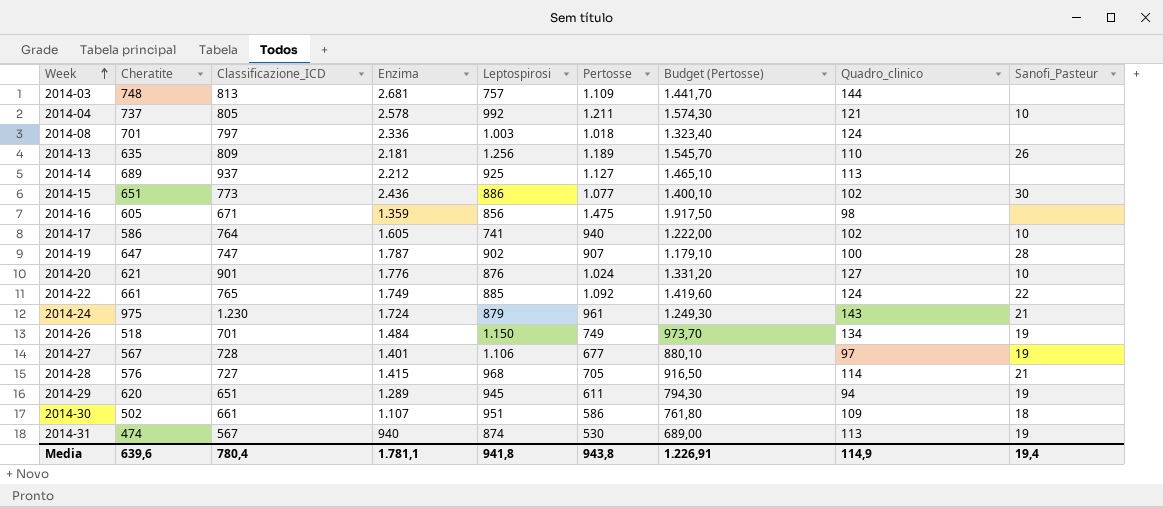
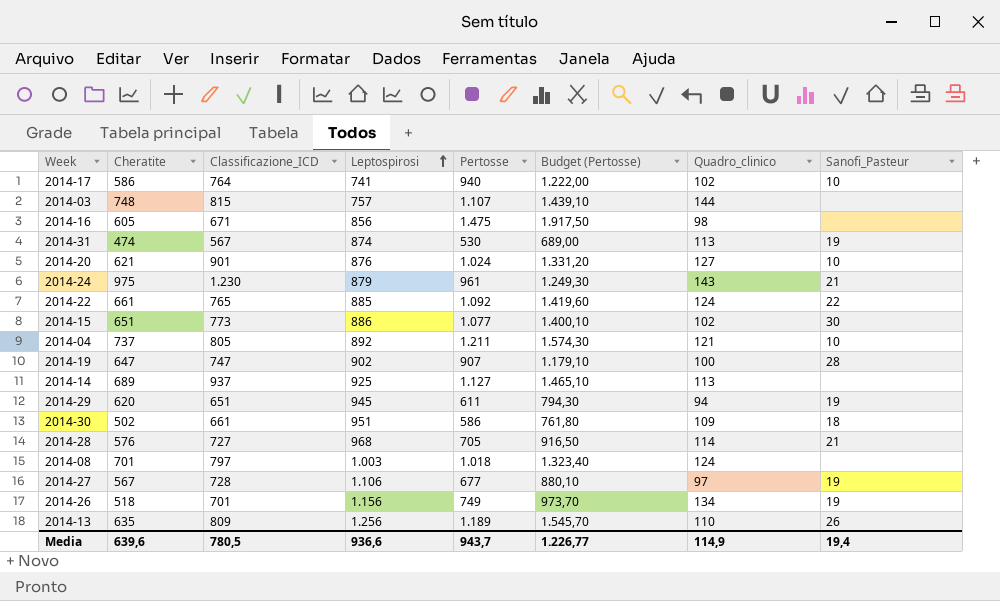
row order: Week ascending -> Leptospirosi ascending
column Enzima | position: 4 -> none
2014-03 | Classificazione_ICD: 813 -> 815
2014-03 | Pertosse: 1.109 -> 1.107
2014-03 | Budget (Pertosse): 1.441,70 -> 1.439,10
2014-04 | Leptospirosi: 992 -> 892
2014-26 | Leptospirosi: 1.150 -> 1.156
Media | Classificazione_ICD: 780,4 -> 780,5
Media | Leptospirosi: 941,8 -> 936,6
Media | Pertosse: 943,8 -> 943,7
Media | Budget (Pertosse): 1.226,91 -> 1.226,77

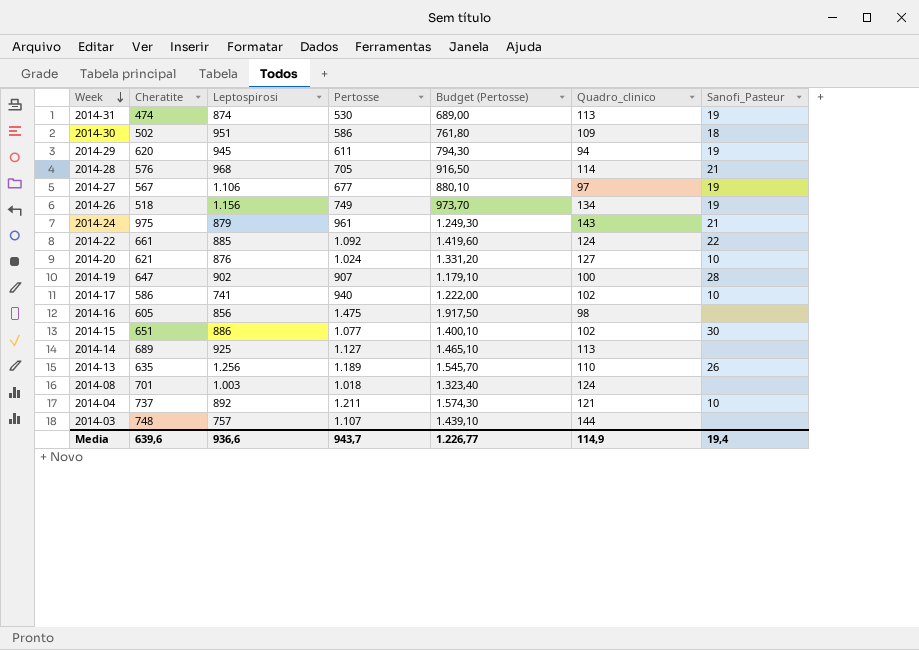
row order: Leptospirosi ascending -> Week descending
column Classificazione_ICD | position: 3 -> none

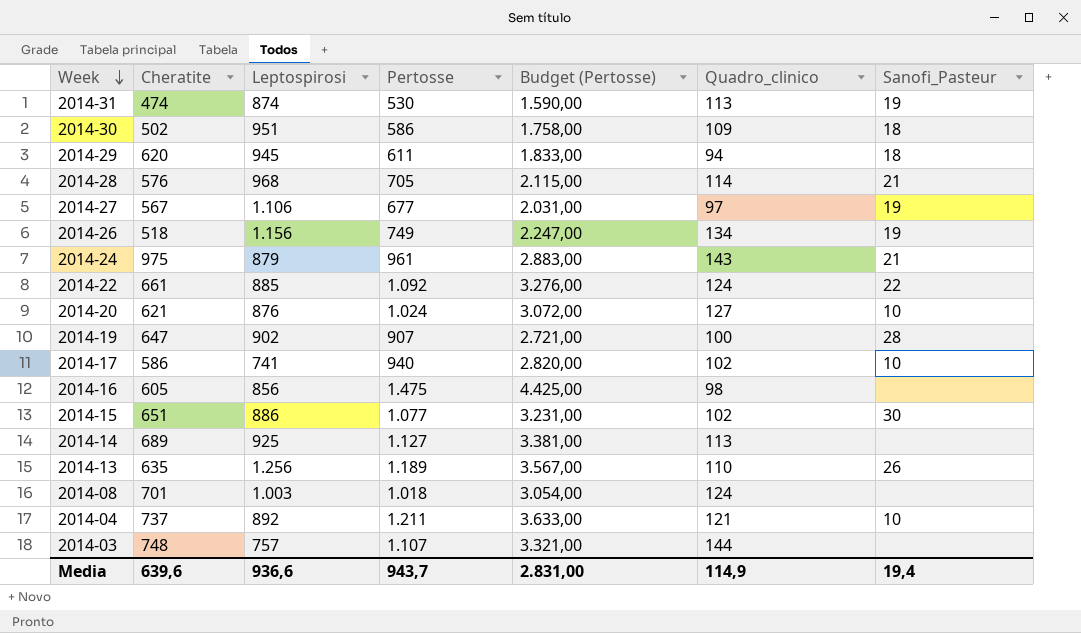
column Budget (Pertosse) | formula: [Pertosse] * 1,3 -> [Pertosse] * 3
2014-29 | Sanofi_Pasteur: 19 -> 18
Media | Budget (Pertosse): 1.226,77 -> 2.831,00

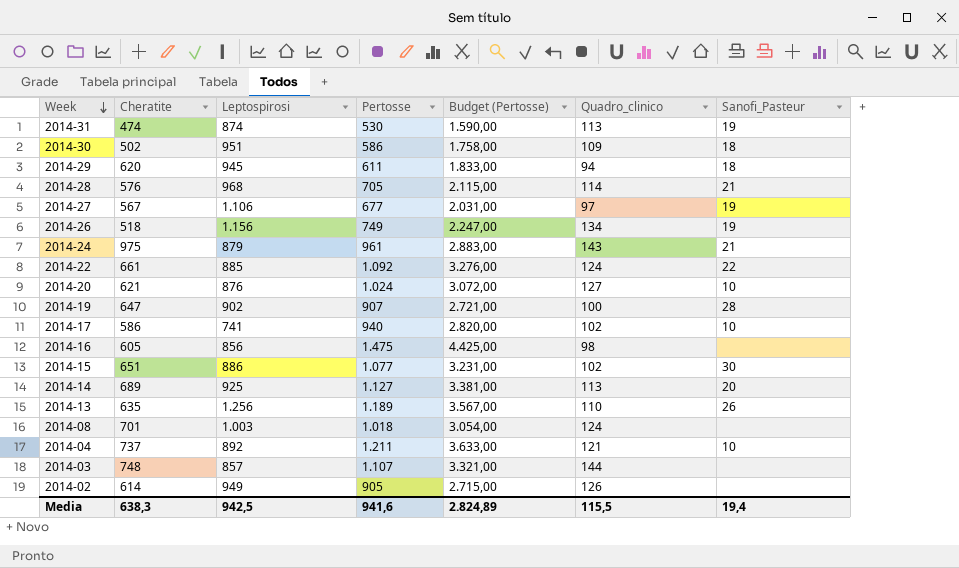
2014-14 | Sanofi_Pasteur: none -> 20
2014-03 | Leptospirosi: 757 -> 857
row 2014-02: none -> 614 | 949 | 905 | 2.715,00 | 126 | none
Media | Cheratite: 639,6 -> 638,3
Media | Leptospirosi: 936,6 -> 942,5
Media | Pertosse: 943,7 -> 941,6
Media | Budget (Pertosse): 2.831,00 -> 2.824,89
Media | Quadro_clinico: 114,9 -> 115,5

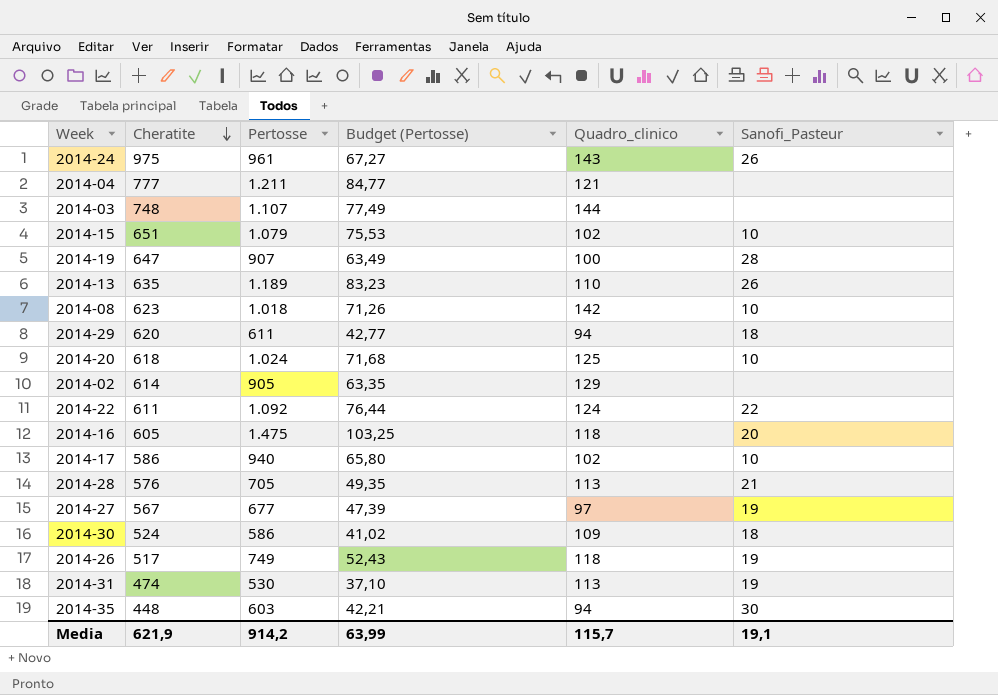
row order: Week descending -> Cheratite descending
column Leptospirosi | position: 3 -> none
column Budget (Pertosse) | formula: [Pertosse] * 3 -> [Pertosse] * 0,07
row 2014-14: 689 | 925 | 1.127 | 3.381,00 | 113 | 20 -> none
2014-24 | Sanofi_Pasteur: 21 -> 26
2014-04 | Cheratite: 737 -> 777
2014-04 | Sanofi_Pasteur: 10 -> none
2014-15 | Pertosse: 1.077 -> 1.079
2014-15 | Sanofi_Pasteur: 30 -> 10
2014-08 | Cheratite: 701 -> 623
2014-08 | Quadro_clinico: 124 -> 142
2014-08 | Sanofi_Pasteur: none -> 10
2014-20 | Cheratite: 621 -> 618
2014-20 | Quadro_clinico: 127 -> 125
2014-02 | Quadro_clinico: 126 -> 129
2014-22 | Cheratite: 661 -> 611
2014-16 | Quadro_clinico: 98 -> 118
2014-16 | Sanofi_Pasteur: none -> 20
2014-28 | Quadro_clinico: 114 -> 113
2014-30 | Cheratite: 502 -> 524
2014-26 | Cheratite: 518 -> 517
2014-26 | Quadro_clinico: 134 -> 118
row 2014-35: none -> 448 | 603 | 42,21 | 94 | 30
Media | Cheratite: 638,3 -> 621,9
Media | Pertosse: 941,6 -> 914,2
Media | Budget (Pertosse): 2.824,89 -> 63,99
Media | Quadro_clinico: 115,5 -> 115,7
Media | Sanofi_Pasteur: 19,4 -> 19,1

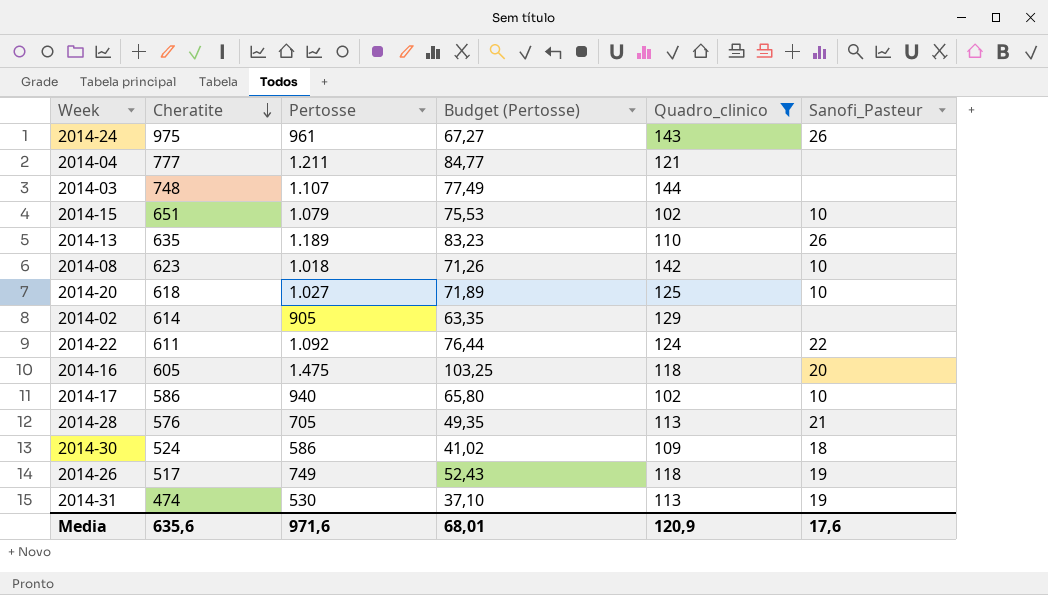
filter: none -> Quadro_clinico >= 102
2014-20 | Pertosse: 1.024 -> 1.027
2014-20 | Budget (Pertosse): 71,68 -> 71,89
Media | Cheratite: 621,9 -> 635,6
Media | Pertosse: 914,2 -> 971,6
Media | Budget (Pertosse): 63,99 -> 68,01
Media | Quadro_clinico: 115,7 -> 120,9
Media | Sanofi_Pasteur: 19,1 -> 17,6

